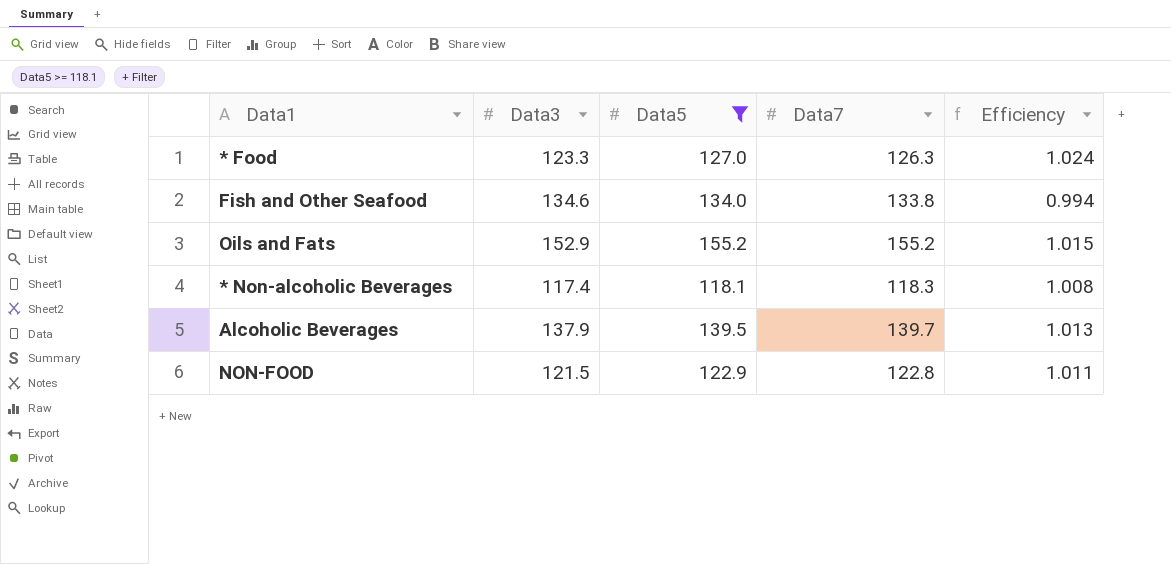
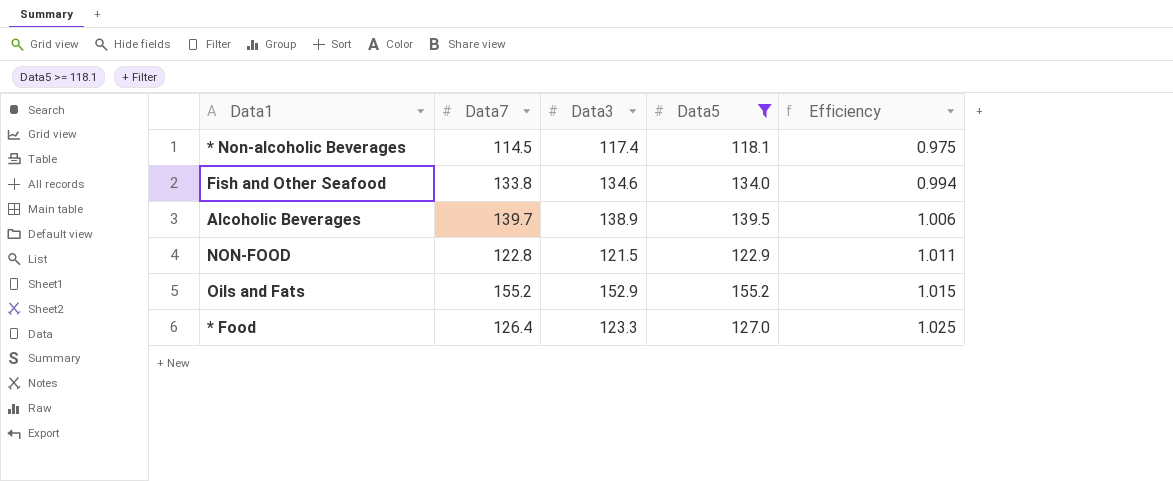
row order: none -> Efficiency ascending
column Data7 | position: 4 -> 2
* Non-alcoholic Beverages | Data7: 118.3 -> 114.5
* Non-alcoholic Beverages | Efficiency: 1.008 -> 0.975
Alcoholic Beverages | Data3: 137.9 -> 138.9
Alcoholic Beverages | Efficiency: 1.013 -> 1.006
* Food | Data7: 126.3 -> 126.4
* Food | Efficiency: 1.024 -> 1.025

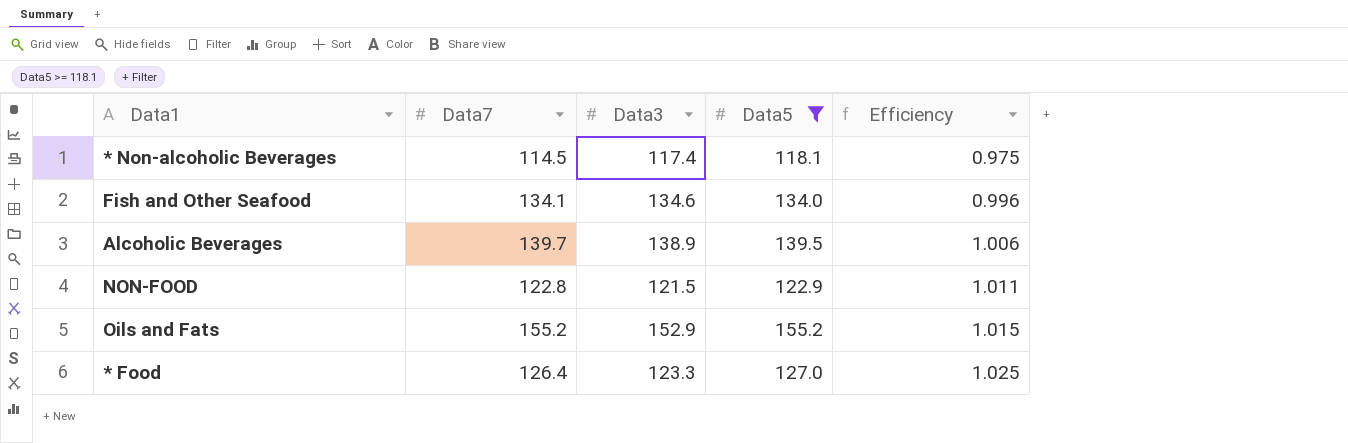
Fish and Other Seafood | Data7: 133.8 -> 134.1
Fish and Other Seafood | Efficiency: 0.994 -> 0.996

